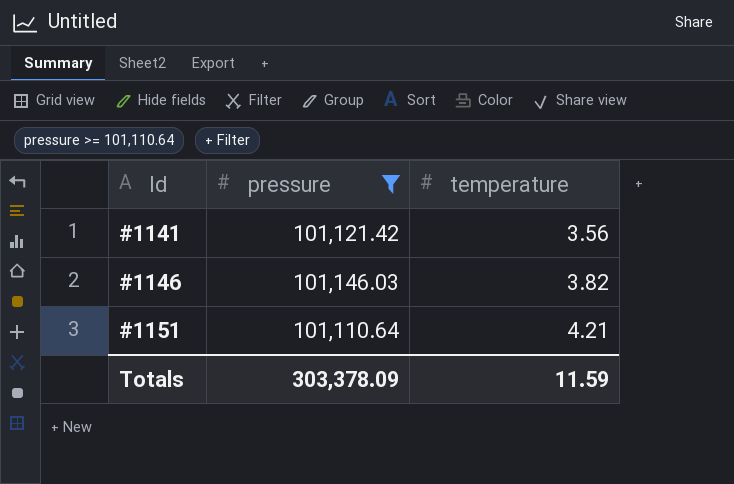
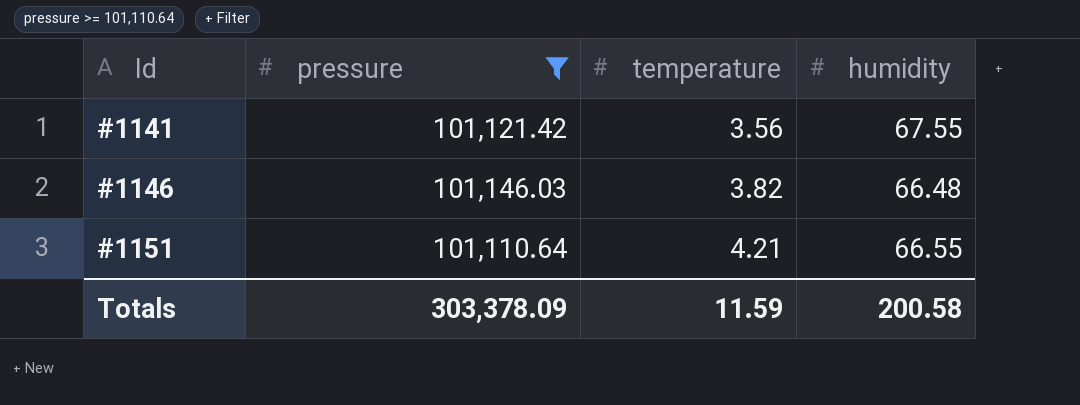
column humidity | position: none -> 4

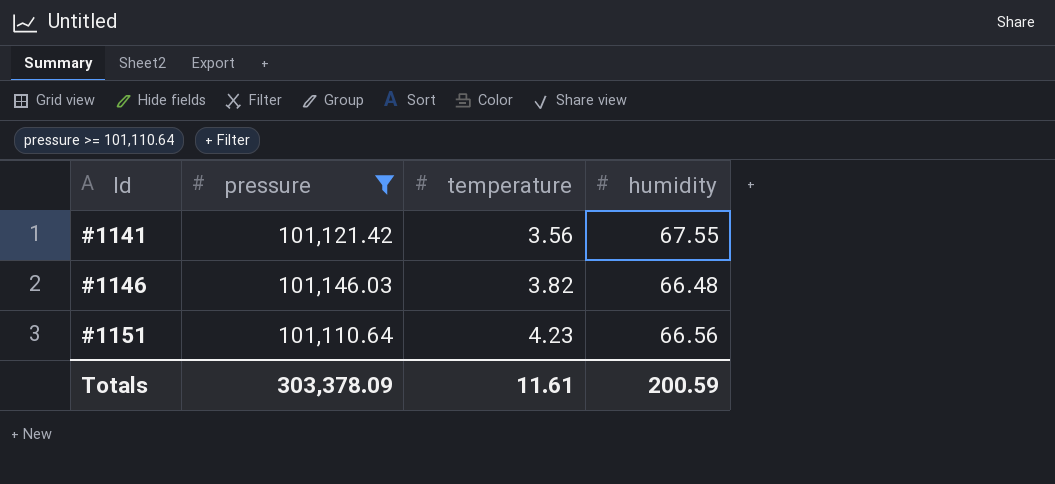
#1151 | temperature: 4.21 -> 4.23
#1151 | humidity: 66.55 -> 66.56
Totals | temperature: 11.59 -> 11.61
Totals | humidity: 200.58 -> 200.59

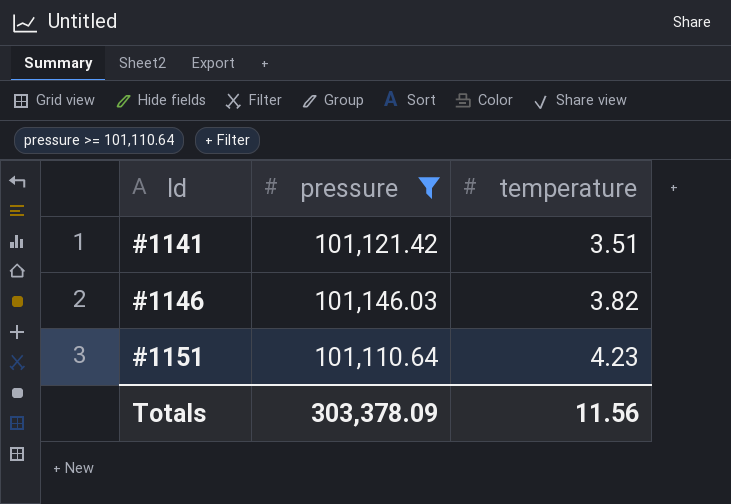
column humidity | position: 4 -> none
#1141 | temperature: 3.56 -> 3.51
Totals | temperature: 11.61 -> 11.56

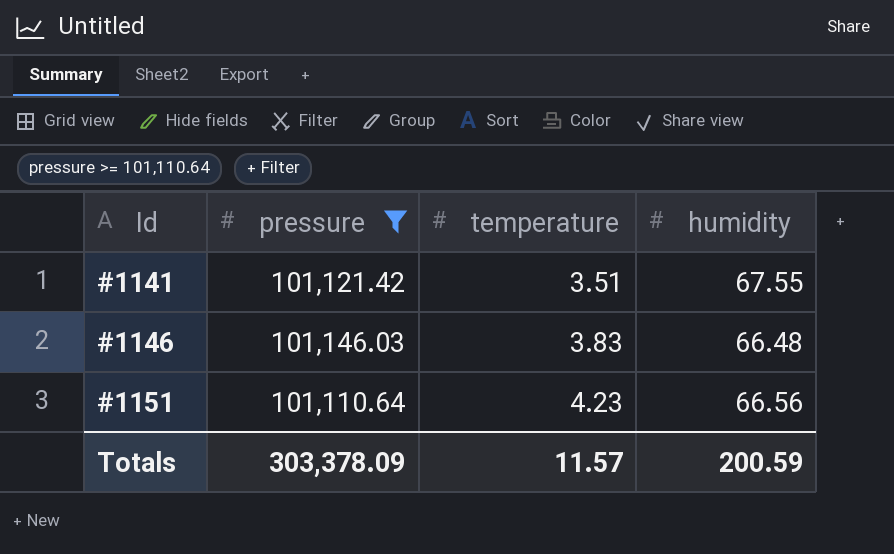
column humidity | position: none -> 4
#1146 | temperature: 3.82 -> 3.83
Totals | temperature: 11.56 -> 11.57

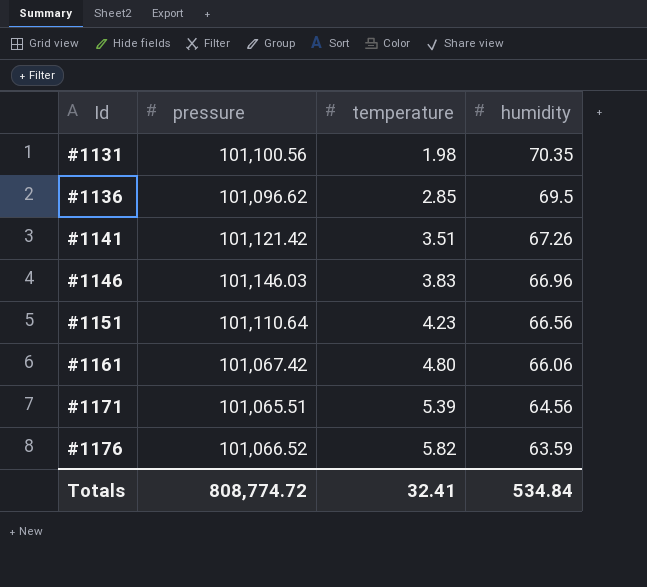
filter: pressure >= 101,110.64 -> none
#1141 | humidity: 67.55 -> 67.26
#1146 | humidity: 66.48 -> 66.96
Totals | pressure: 303,378.09 -> 808,774.72
Totals | temperature: 11.57 -> 32.41
Totals | humidity: 200.59 -> 534.84

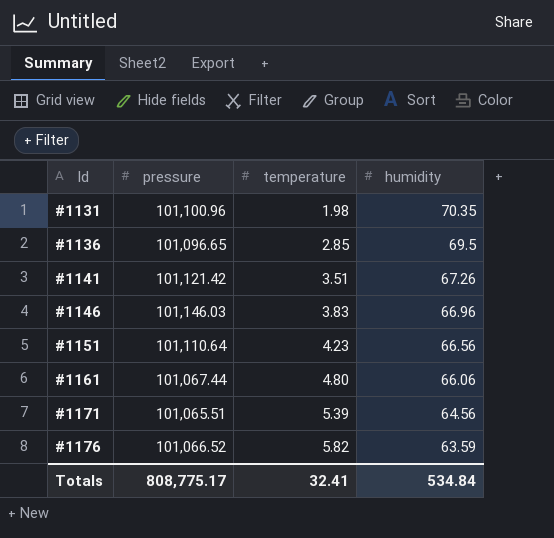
#1131 | pressure: 101,100.56 -> 101,100.96
#1136 | pressure: 101,096.62 -> 101,096.65
#1161 | pressure: 101,067.42 -> 101,067.44
Totals | pressure: 808,774.72 -> 808,775.17

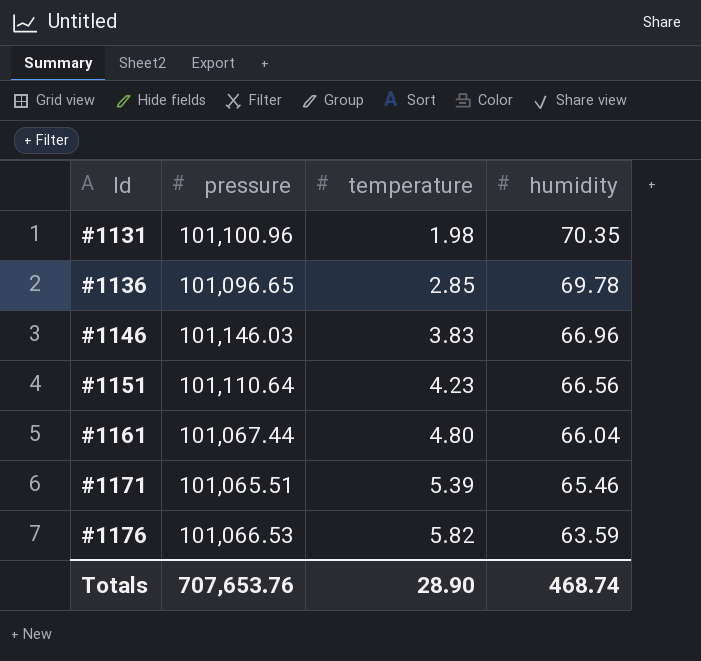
row #1141: 101,121.42 | 3.51 | 67.26 -> none
#1136 | humidity: 69.5 -> 69.78
#1161 | humidity: 66.06 -> 66.04
#1171 | humidity: 64.56 -> 65.46
#1176 | pressure: 101,066.52 -> 101,066.53
Totals | pressure: 808,775.17 -> 707,653.76
Totals | temperature: 32.41 -> 28.90
Totals | humidity: 534.84 -> 468.74

